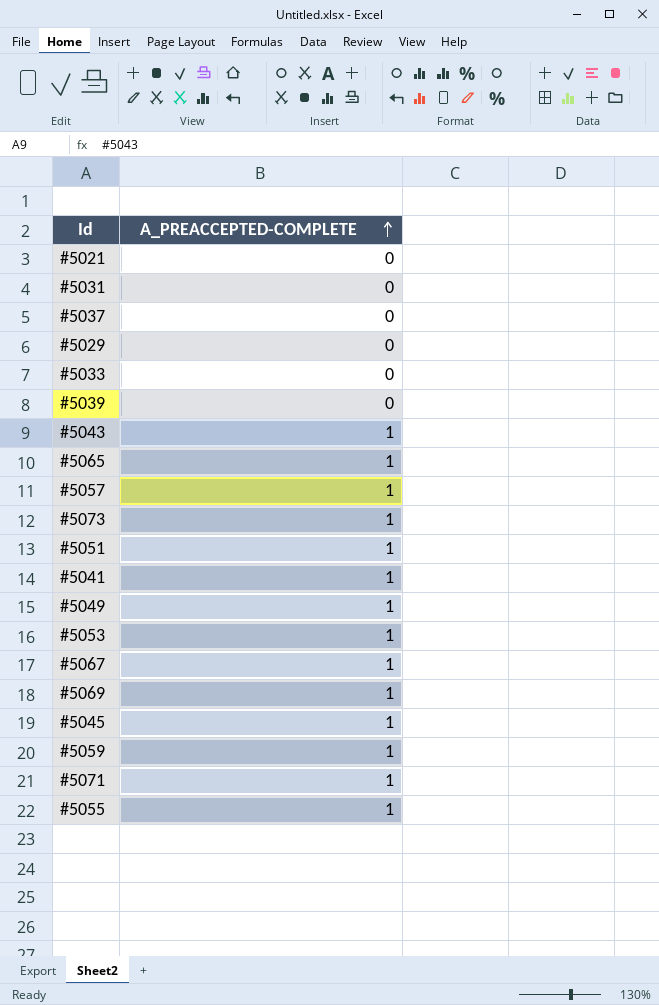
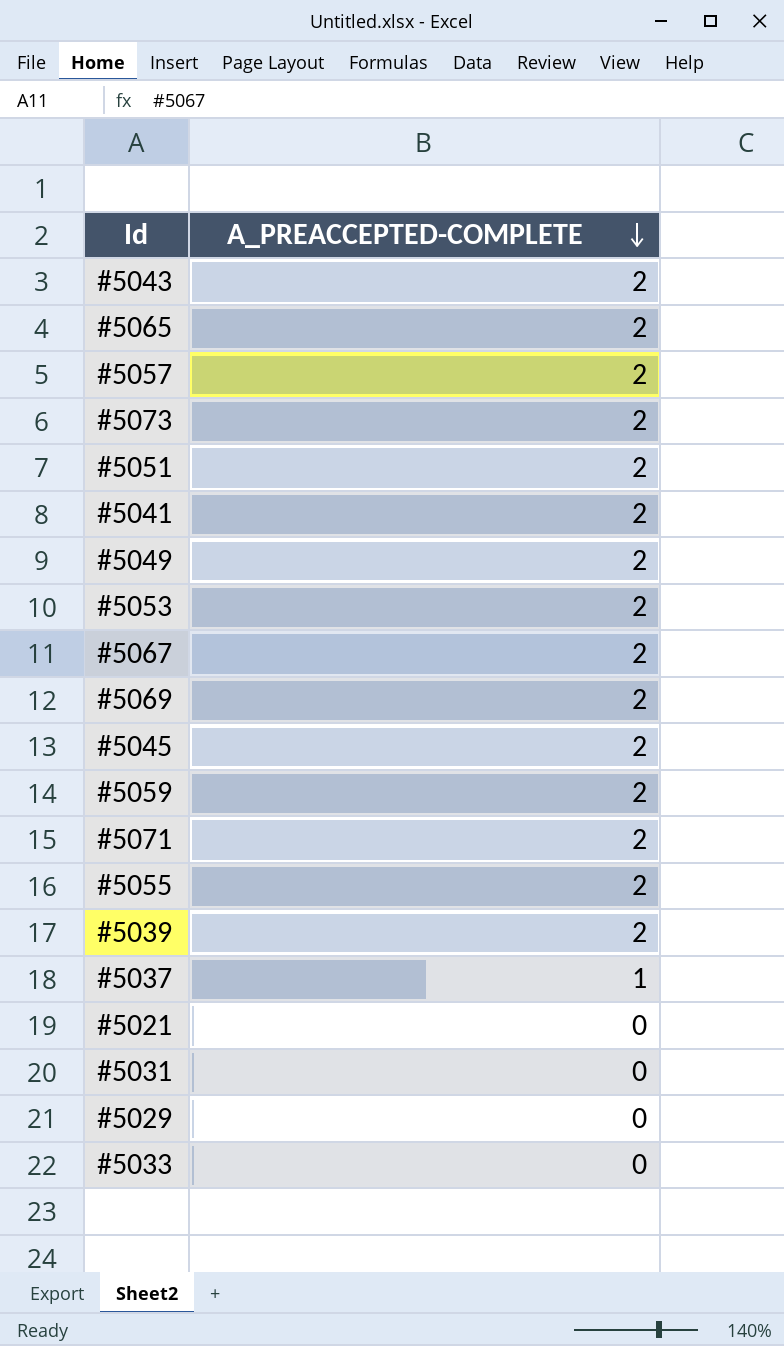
row order: A_PREACCEPTED-COMPLETE ascending -> A_PREACCEPTED-COMPLETE descending
#5043 | A_PREACCEPTED-COMPLETE: 1 -> 2
#5065 | A_PREACCEPTED-COMPLETE: 1 -> 2
#5057 | A_PREACCEPTED-COMPLETE: 1 -> 2
#5073 | A_PREACCEPTED-COMPLETE: 1 -> 2
#5051 | A_PREACCEPTED-COMPLETE: 1 -> 2
#5041 | A_PREACCEPTED-COMPLETE: 1 -> 2
#5049 | A_PREACCEPTED-COMPLETE: 1 -> 2
#5053 | A_PREACCEPTED-COMPLETE: 1 -> 2
#5067 | A_PREACCEPTED-COMPLETE: 1 -> 2
#5069 | A_PREACCEPTED-COMPLETE: 1 -> 2
#5045 | A_PREACCEPTED-COMPLETE: 1 -> 2
#5059 | A_PREACCEPTED-COMPLETE: 1 -> 2
#5071 | A_PREACCEPTED-COMPLETE: 1 -> 2
#5055 | A_PREACCEPTED-COMPLETE: 1 -> 2
#5039 | A_PREACCEPTED-COMPLETE: 0 -> 2
#5037 | A_PREACCEPTED-COMPLETE: 0 -> 1

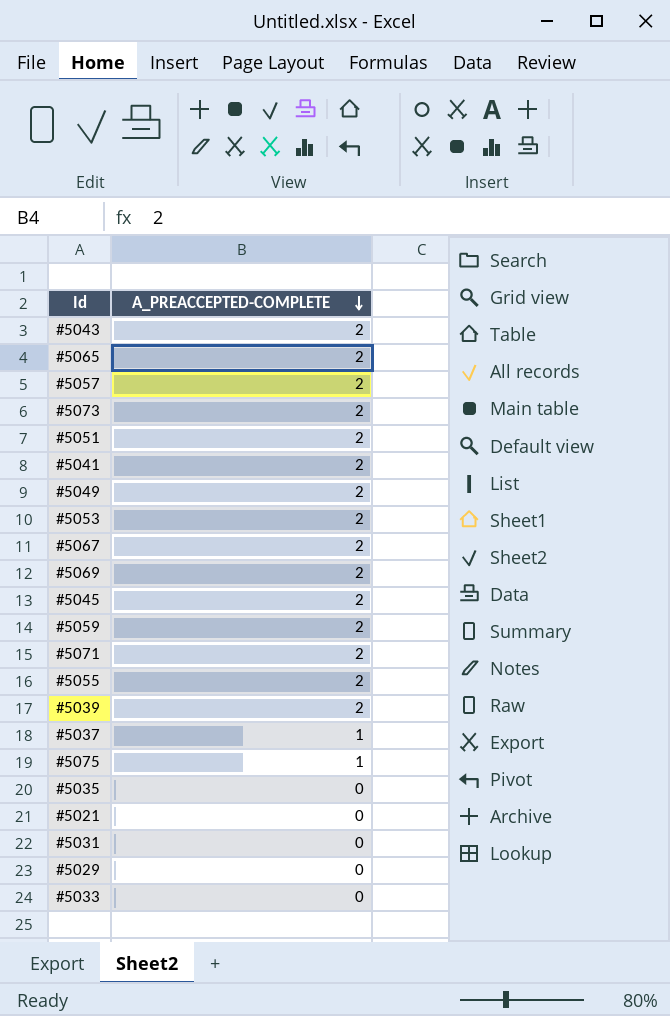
row #5075: none -> 1
row #5035: none -> 0

